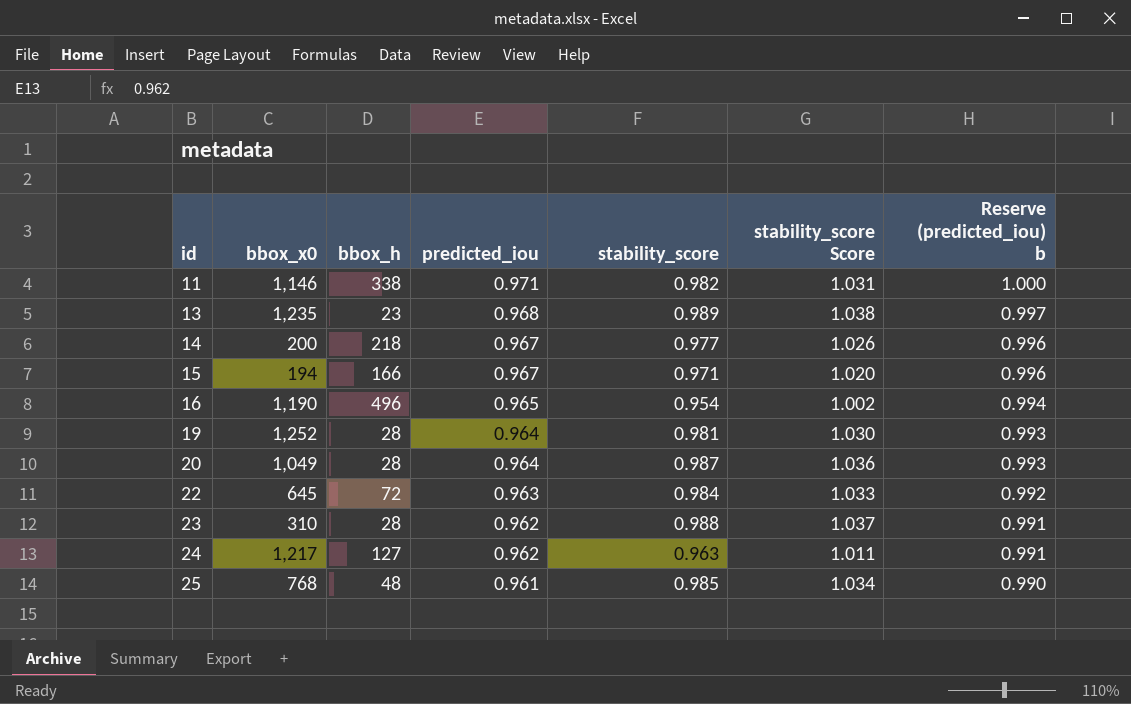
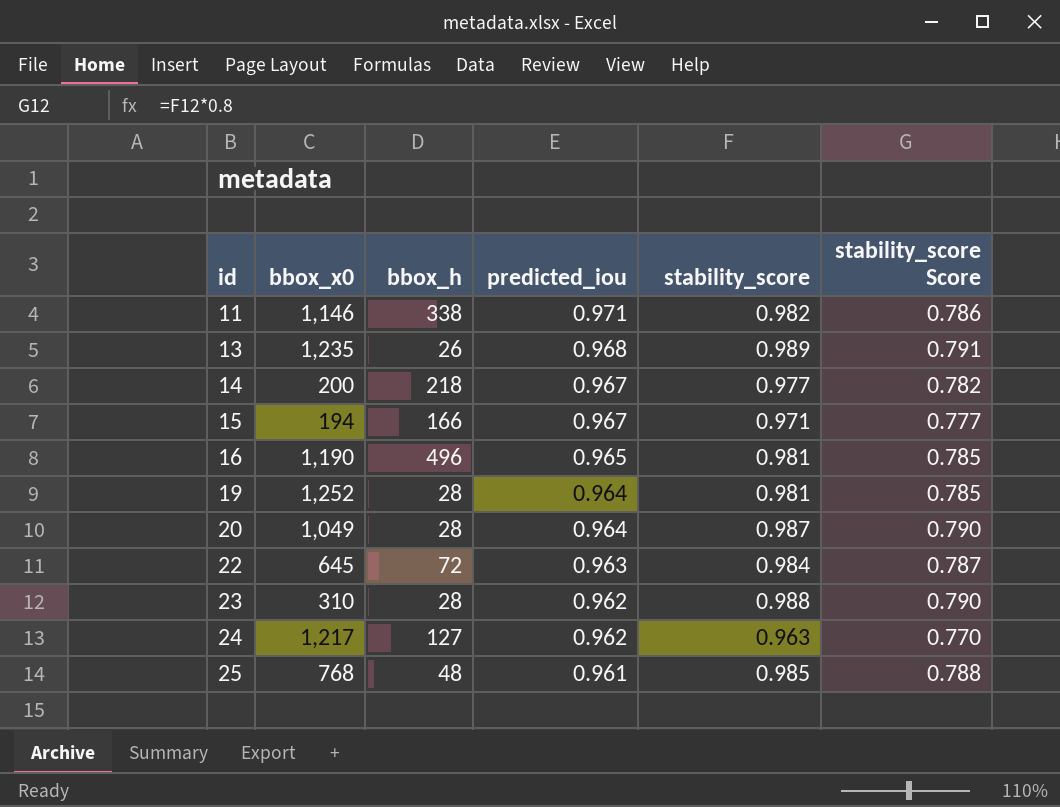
column Reserve (predicted_iou) b | formula: [predicted_iou] * 1.03 -> none
column stability_score Score | formula: [stability_score] * 1.05 -> [stability_score] * 0.8
13 | bbox_h: 23 -> 26
16 | stability_score: 0.954 -> 0.981

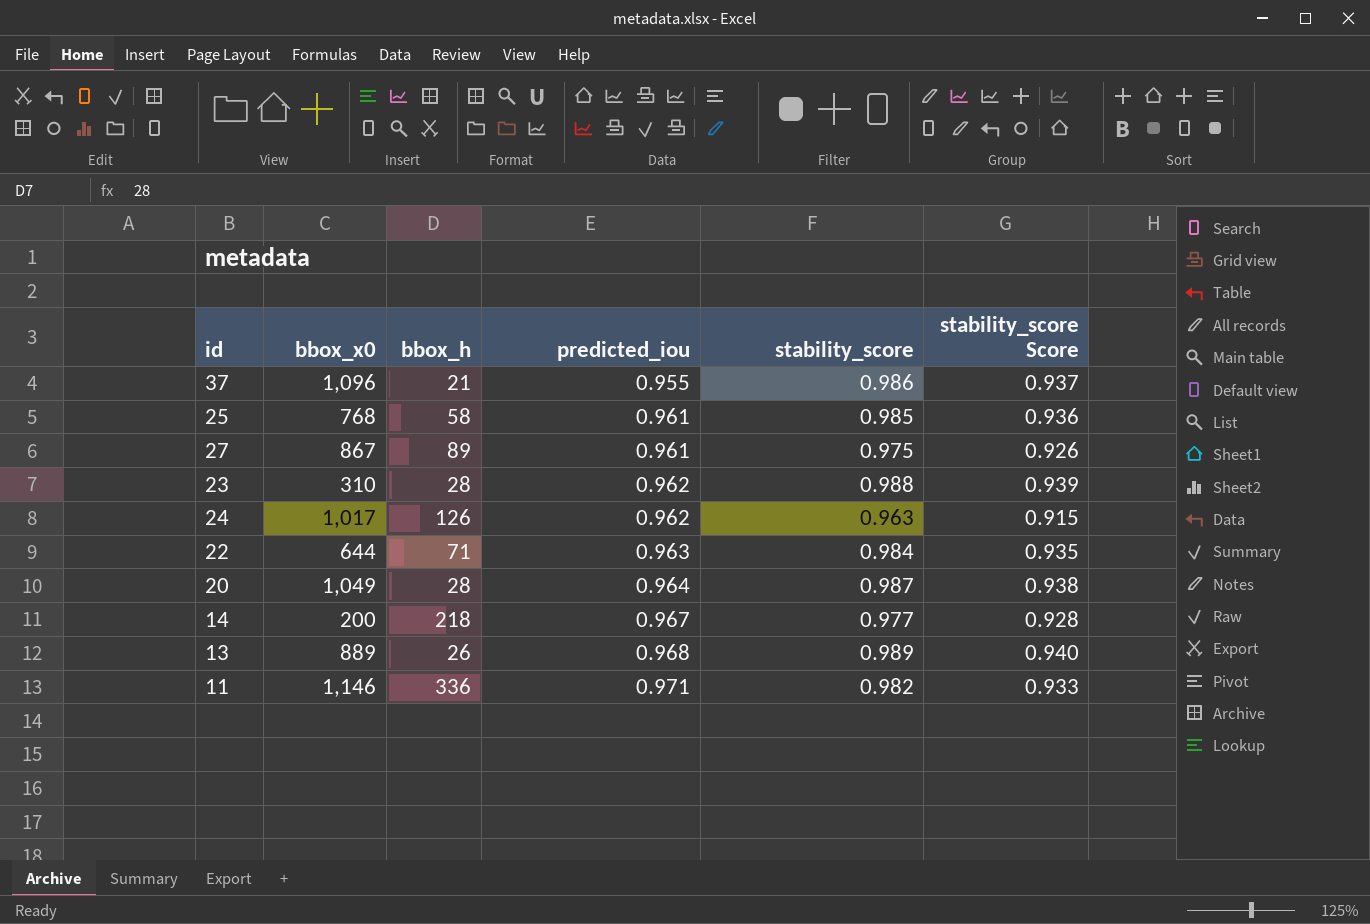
row order: id ascending -> predicted_iou ascending
column stability_score Score | formula: [stability_score] * 0.8 -> [stability_score] * 0.95
row 15: 194 | 166 | 0.967 | 0.971 | 0.777 -> none
row 16: 1,190 | 496 | 0.965 | 0.981 | 0.785 -> none
row 19: 1,252 | 28 | 0.964 | 0.981 | 0.785 -> none
row 37: none -> 1,096 | 21 | 0.955 | 0.986 | 0.937
25 | bbox_h: 48 -> 58
row 27: none -> 867 | 89 | 0.961 | 0.975 | 0.926
24 | bbox_x0: 1,217 -> 1,017
24 | bbox_h: 127 -> 126
22 | bbox_x0: 645 -> 644
22 | bbox_h: 72 -> 71
13 | bbox_x0: 1,235 -> 889
11 | bbox_h: 338 -> 336

